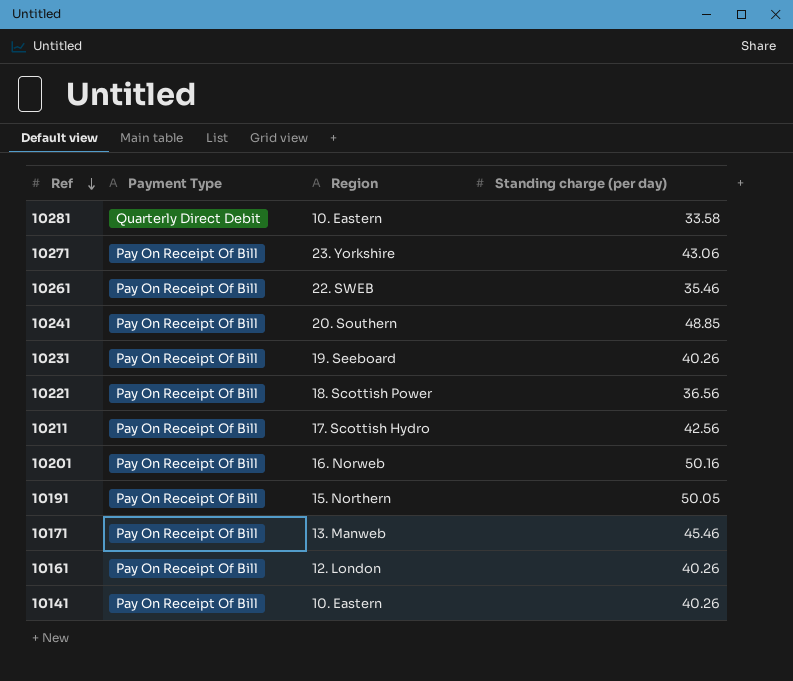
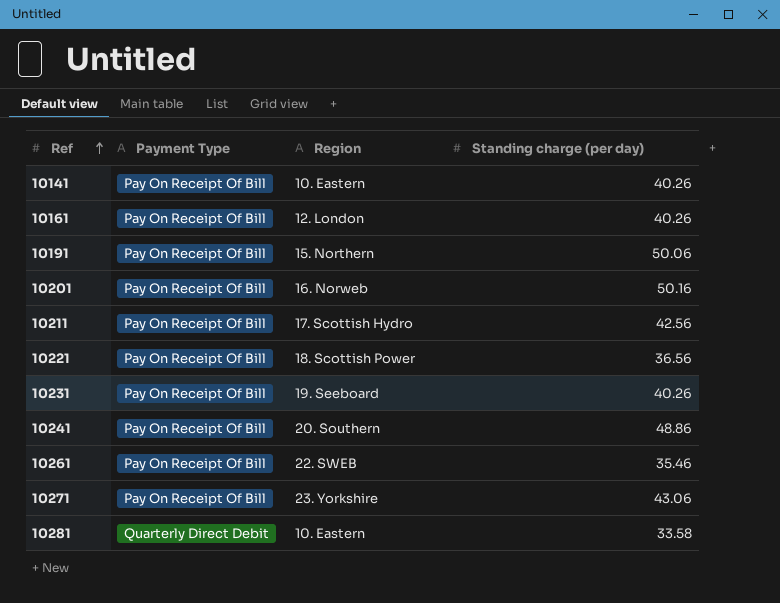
row order: Ref descending -> Ref ascending
row 10171: Pay On Receipt Of Bill | 13. Manweb | 45.46 -> none
10191 | Standing charge (per day): 50.05 -> 50.06
10241 | Standing charge (per day): 48.85 -> 48.86

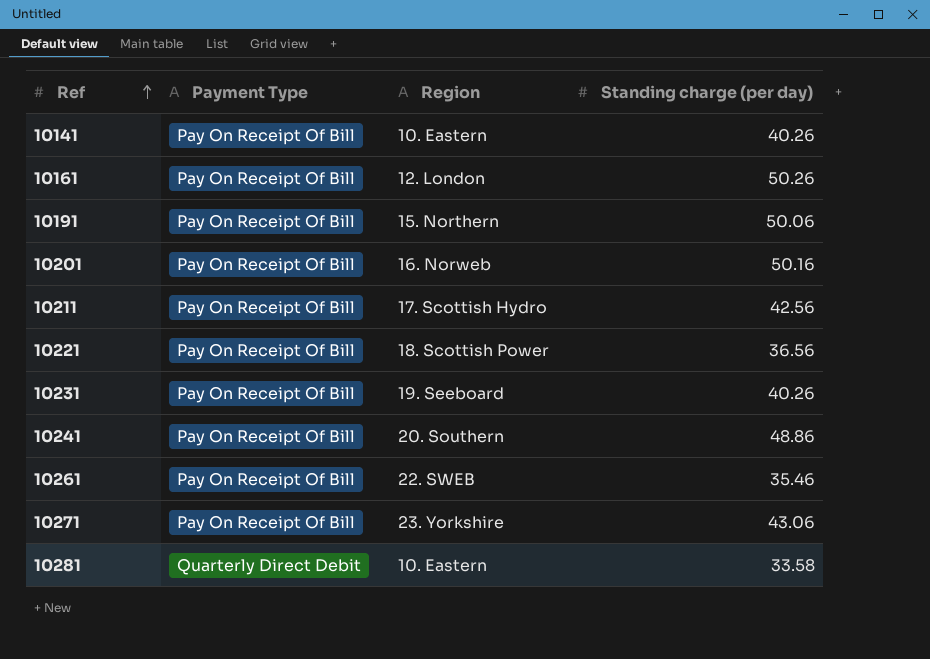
10161 | Standing charge (per day): 40.26 -> 50.26

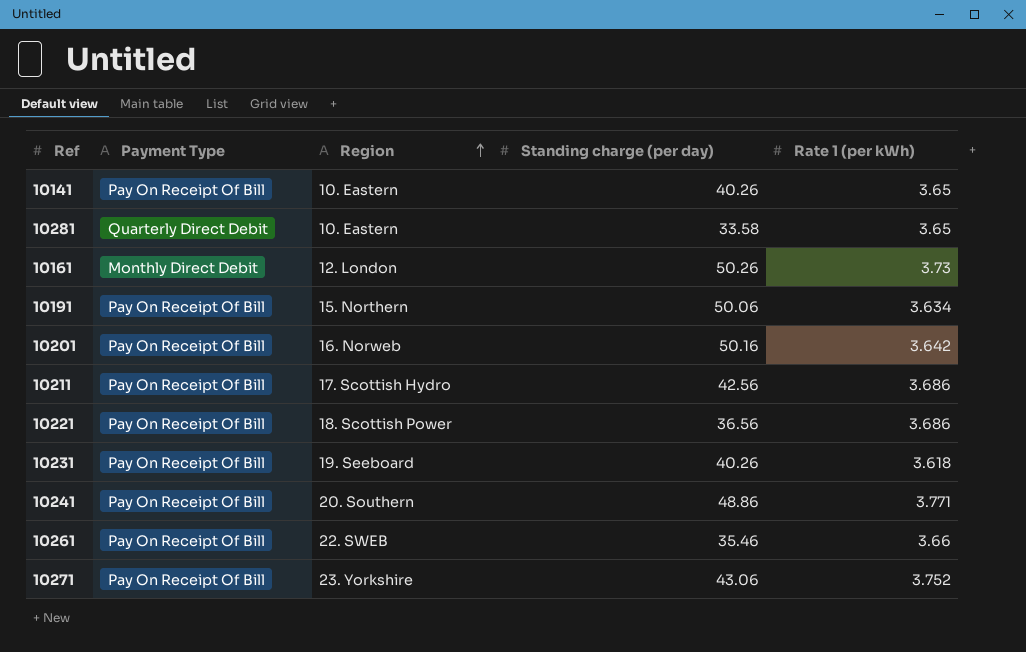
row order: Ref ascending -> Region ascending
column Rate 1 (per kWh) | position: none -> 5
10161 | Payment Type: Pay On Receipt Of Bill -> Monthly Direct Debit

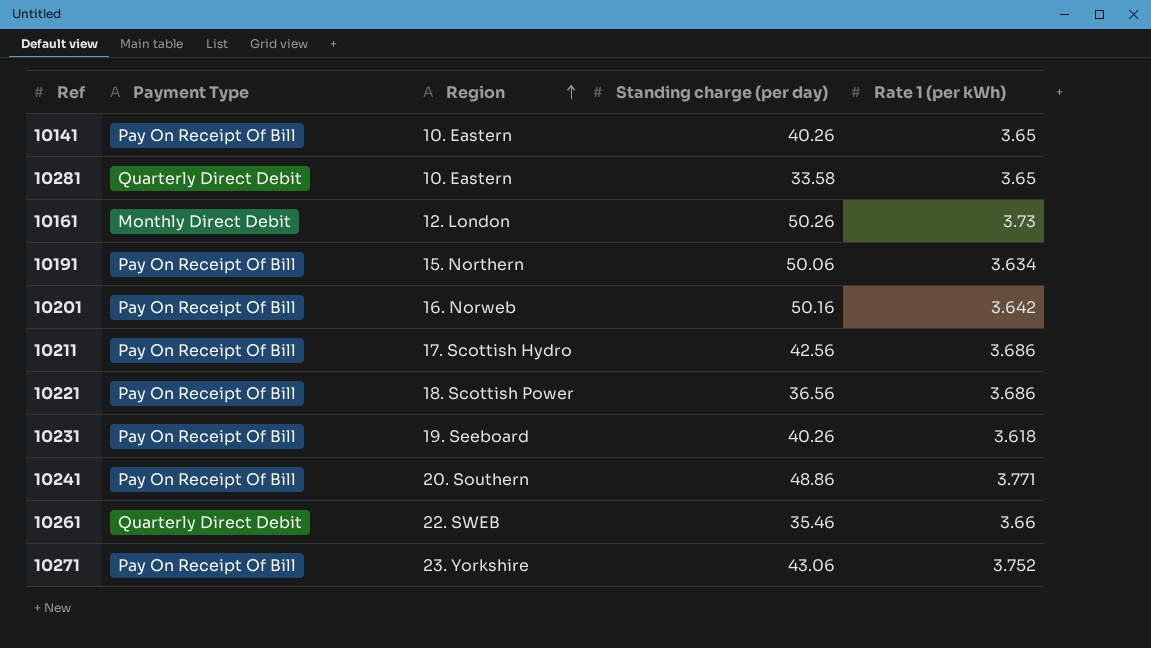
10261 | Payment Type: Pay On Receipt Of Bill -> Quarterly Direct Debit

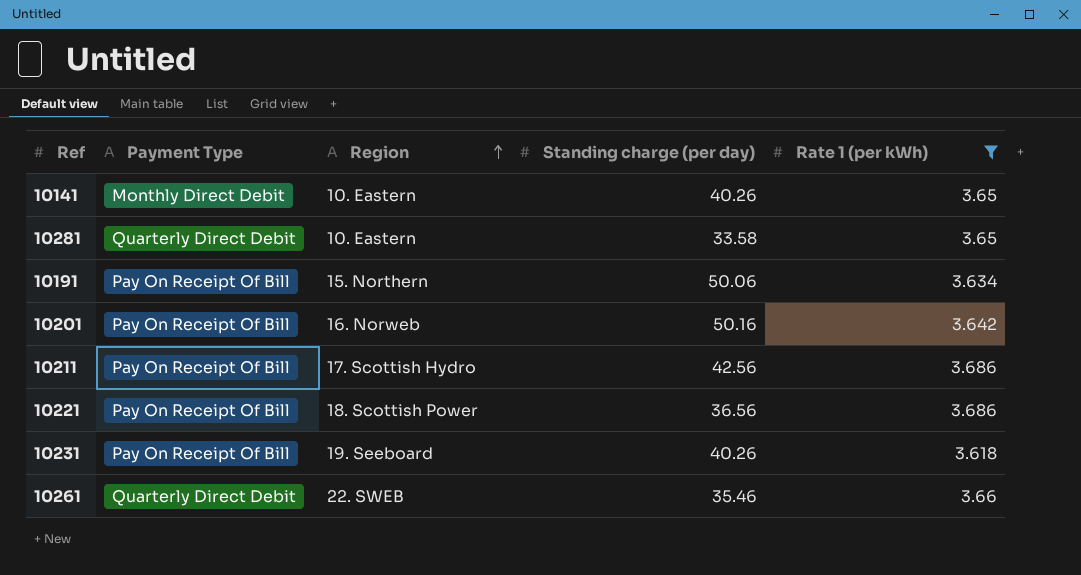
filter: none -> Rate 1 (per kWh) <= 3.686
10141 | Payment Type: Pay On Receipt Of Bill -> Monthly Direct Debit

